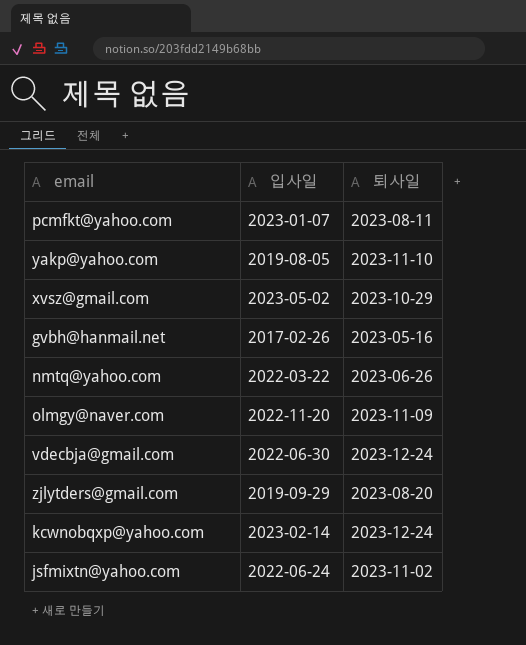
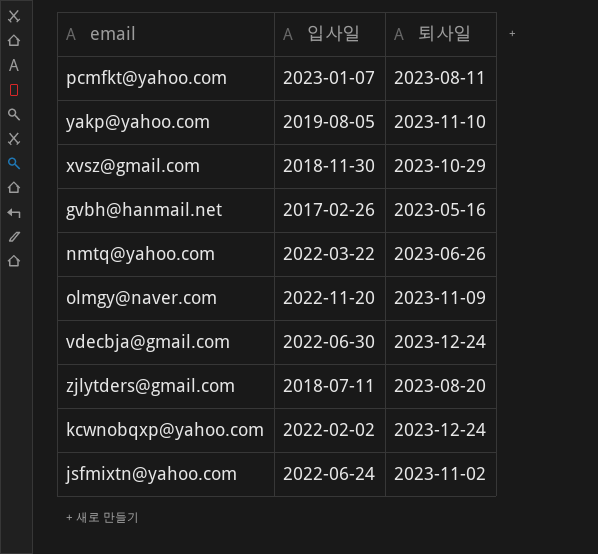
xvsz@gmail.com | 입사일: 2023-05-02 -> 2018-11-30
zjlytders@gmail.com | 입사일: 2019-09-29 -> 2018-07-11
kcwnobqxp@yahoo.com | 입사일: 2023-02-14 -> 2022-02-02

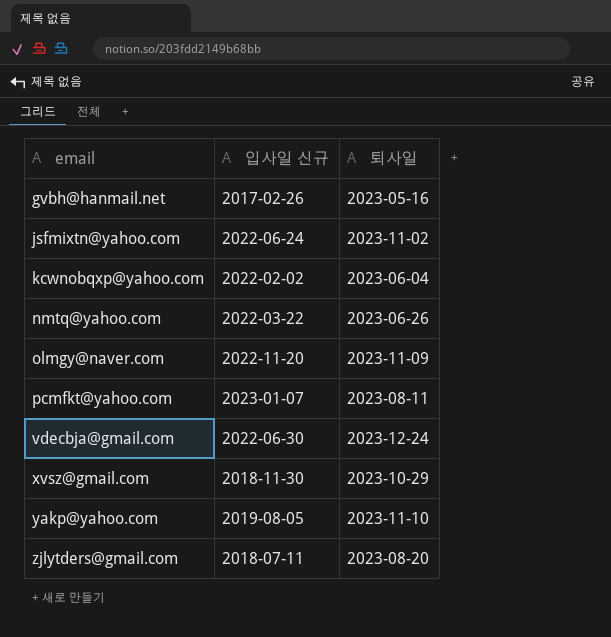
row order: none -> email ascending
column name: 입사일 -> 입사일 신규
kcwnobqxp@yahoo.com | 퇴사일: 2023-12-24 -> 2023-06-04

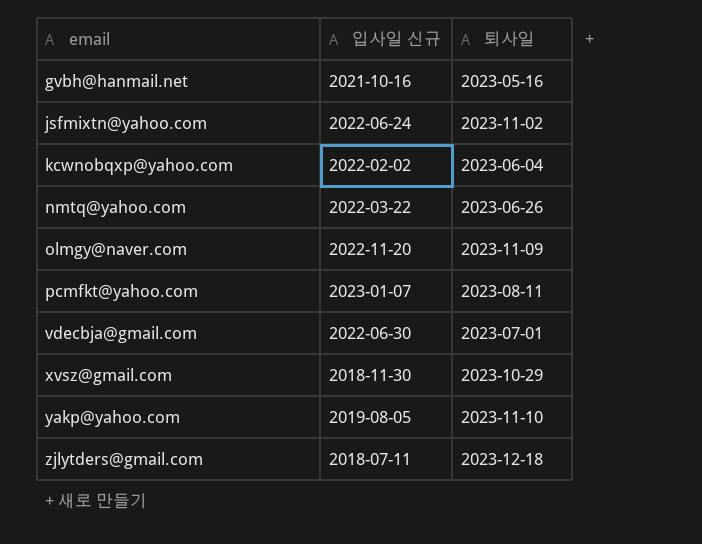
gvbh@hanmail.net | 입사일 신규: 2017-02-26 -> 2021-10-16
vdecbja@gmail.com | 퇴사일: 2023-12-24 -> 2023-07-01
zjlytders@gmail.com | 퇴사일: 2023-08-20 -> 2023-12-18

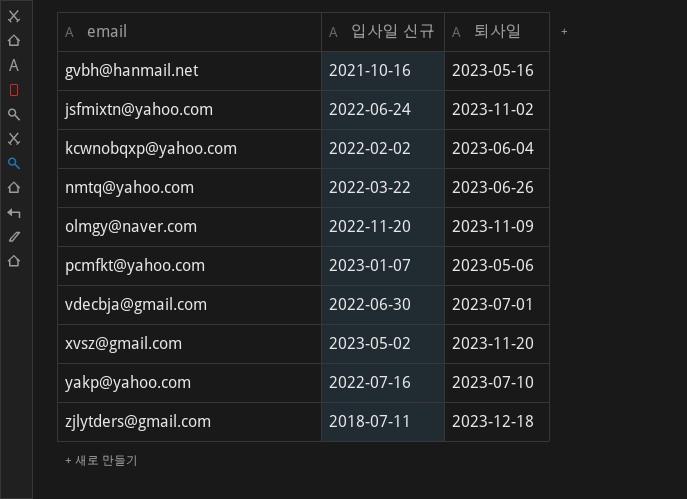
pcmfkt@yahoo.com | 퇴사일: 2023-08-11 -> 2023-05-06
xvsz@gmail.com | 입사일 신규: 2018-11-30 -> 2023-05-02
xvsz@gmail.com | 퇴사일: 2023-10-29 -> 2023-11-20
yakp@yahoo.com | 입사일 신규: 2019-08-05 -> 2022-07-16
yakp@yahoo.com | 퇴사일: 2023-11-10 -> 2023-07-10

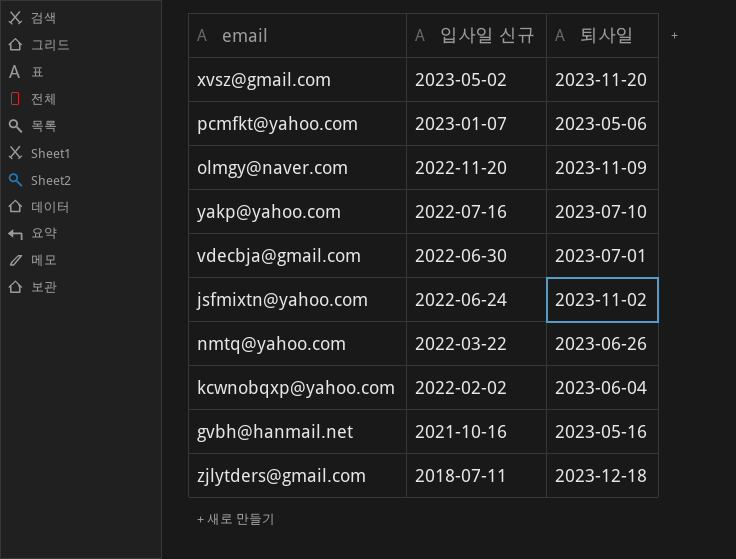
row order: email ascending -> 입사일 신규 descending

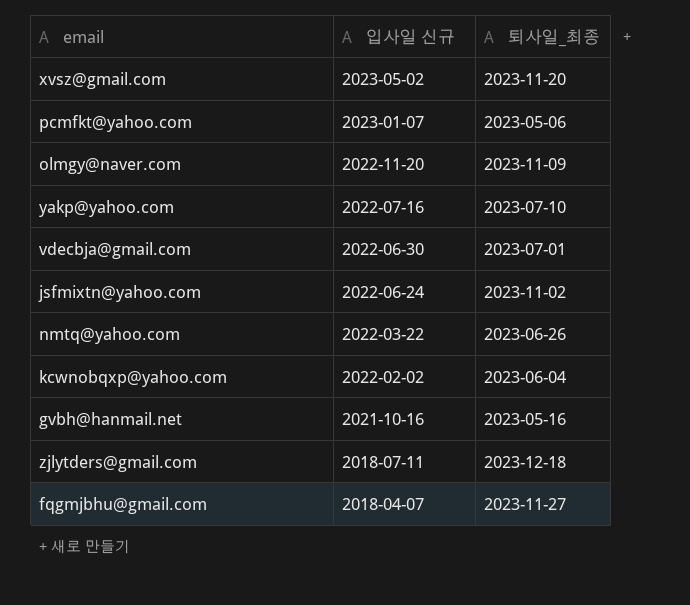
column name: 퇴사일 -> 퇴사일_최종
row fqgmjbhu@gmail.com: none -> 2018-04-07 | 2023-11-27

